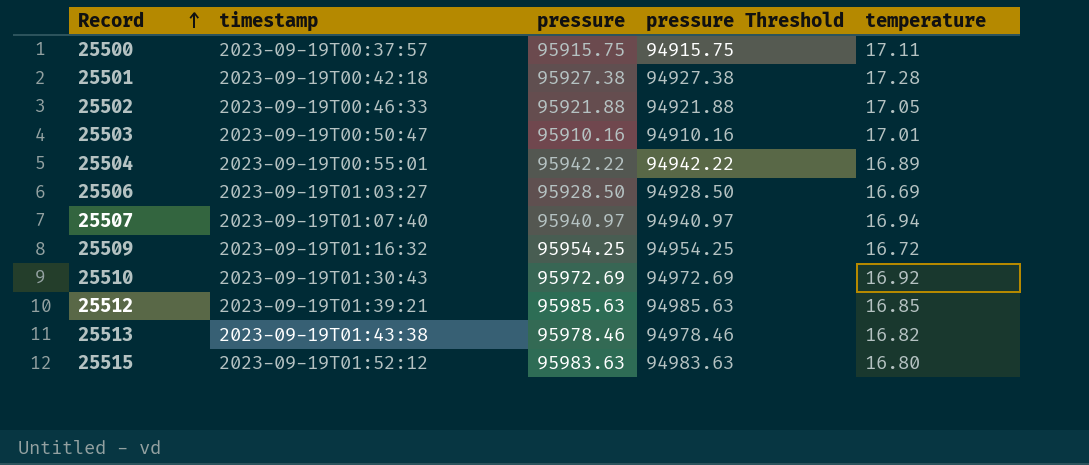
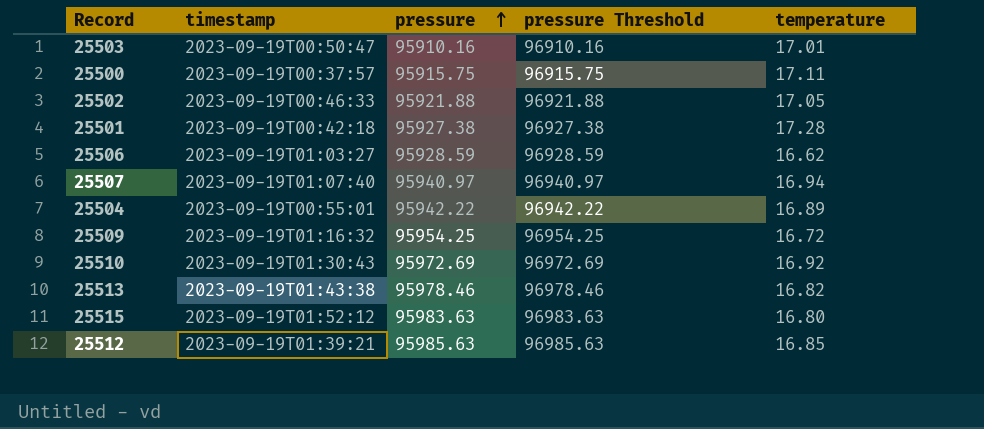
row order: Record ascending -> pressure ascending
column pressure Threshold | formula: [pressure] - 1000 -> [pressure] + 1000
25506 | pressure: 95928.50 -> 95928.59
25506 | temperature: 16.69 -> 16.62

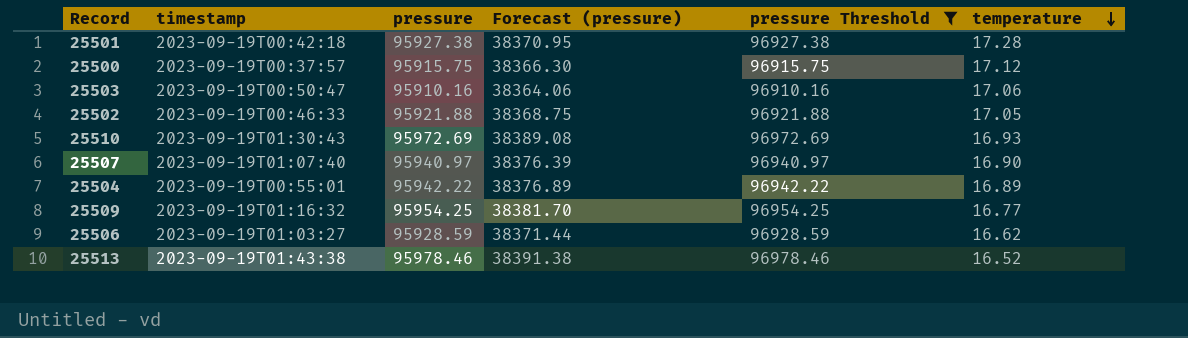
filter: none -> pressure Threshold <= 96978.46
row order: pressure ascending -> temperature descending
column Forecast (pressure) | formula: none -> [pressure] * 0.4
25500 | temperature: 17.11 -> 17.12
25503 | temperature: 17.01 -> 17.06
25510 | temperature: 16.92 -> 16.93
25507 | temperature: 16.94 -> 16.90
25509 | temperature: 16.72 -> 16.77
25513 | temperature: 16.82 -> 16.52

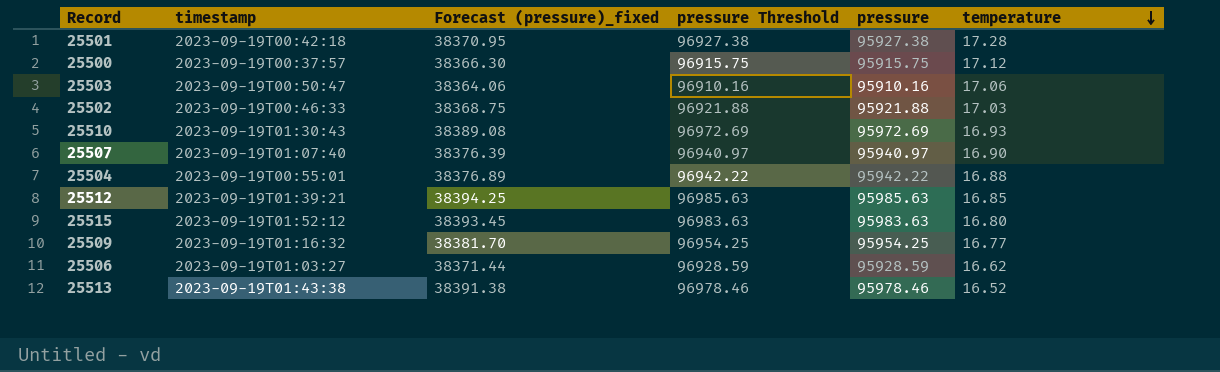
filter: pressure Threshold <= 96978.46 -> none
column name: Forecast (pressure) -> Forecast (pressure)_fixed
column pressure | position: 3 -> 5
25502 | temperature: 17.05 -> 17.03
25504 | temperature: 16.89 -> 16.88

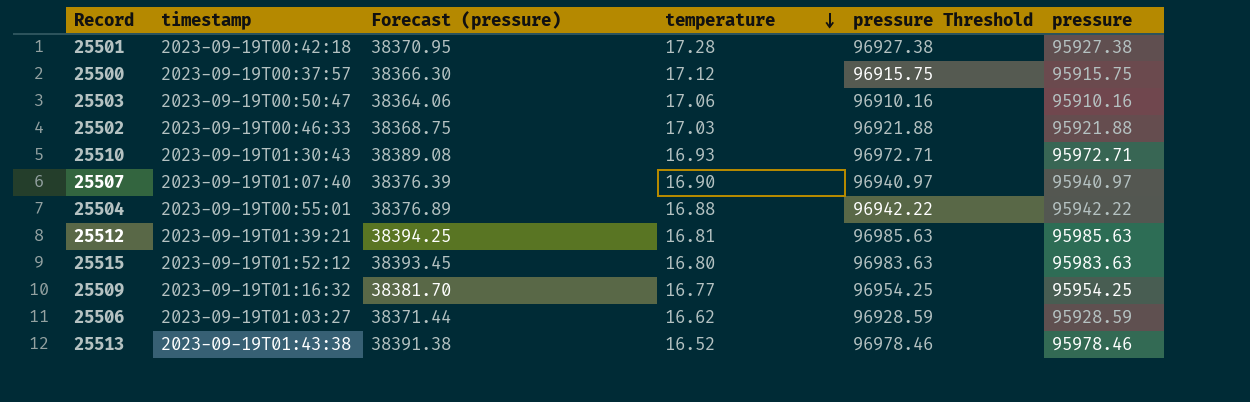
column name: Forecast (pressure)_fixed -> Forecast (pressure)
column temperature | position: 6 -> 4
25510 | pressure Threshold: 96972.69 -> 96972.71
25510 | pressure: 95972.69 -> 95972.71
25512 | temperature: 16.85 -> 16.81

